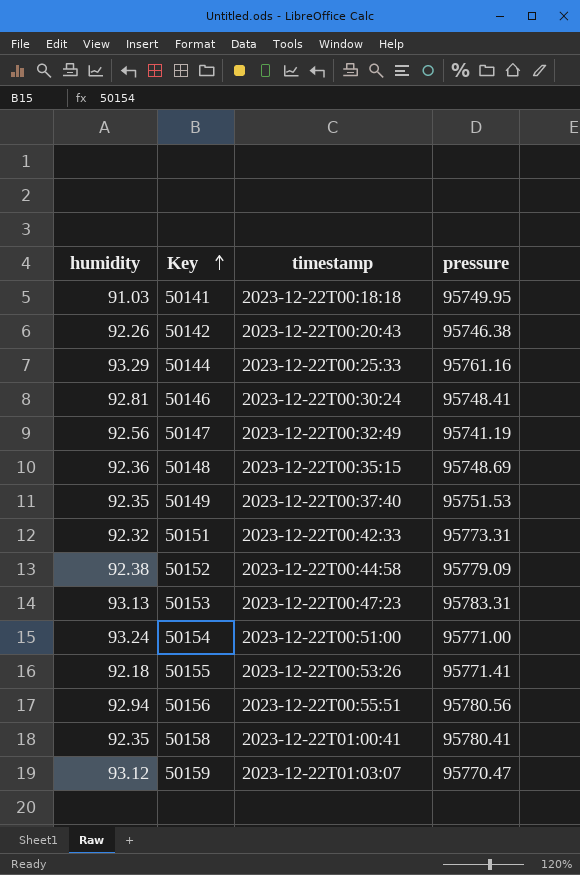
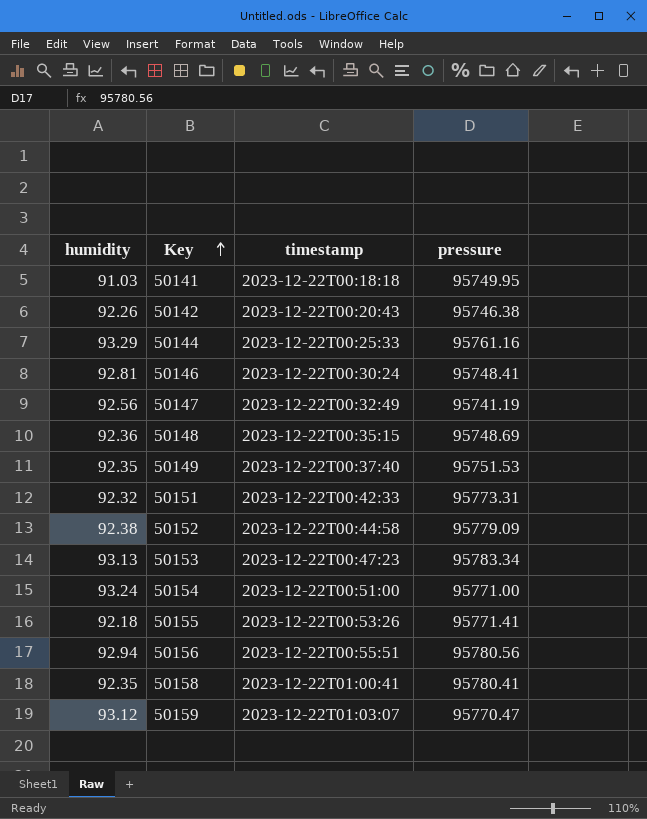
50153 | pressure: 95783.31 -> 95783.34

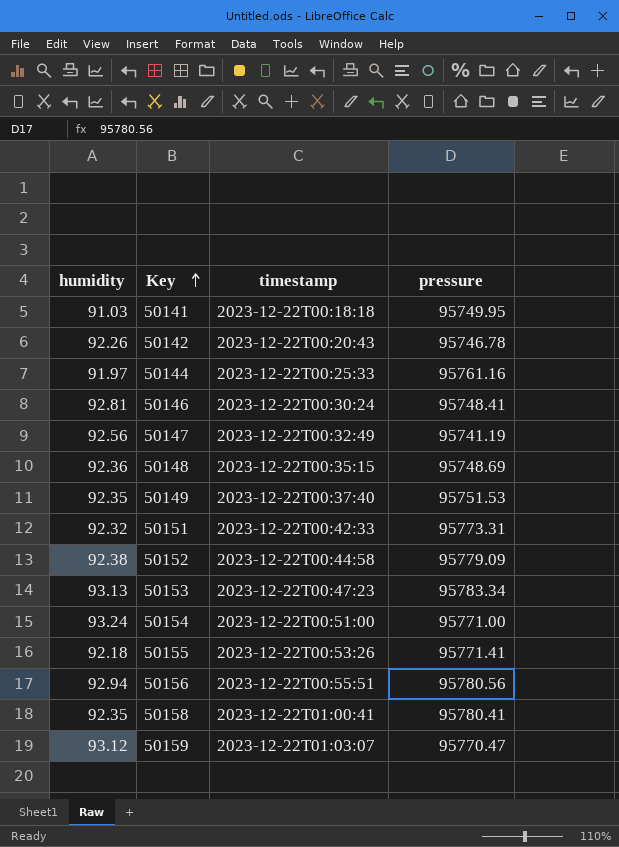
50142 | pressure: 95746.38 -> 95746.78
50144 | humidity: 93.29 -> 91.97

